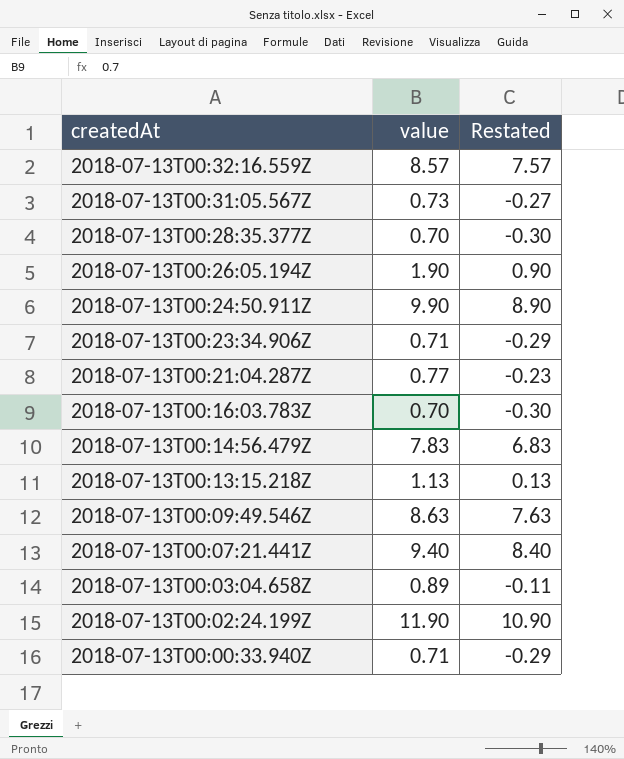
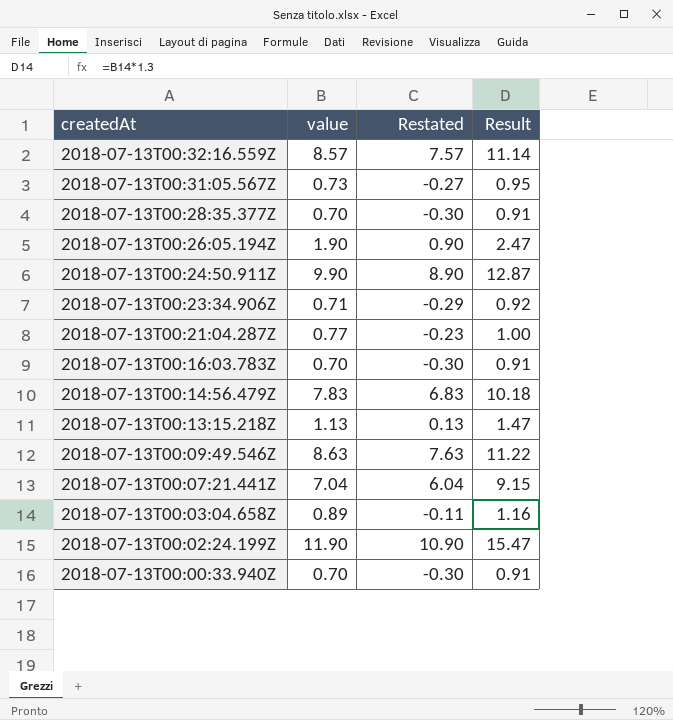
column Result | formula: none -> [value] * 1.3
2018-07-13T00:07:21.441Z | value: 9.40 -> 7.04
2018-07-13T00:07:21.441Z | Restated: 8.40 -> 6.04
2018-07-13T00:00:33.940Z | value: 0.71 -> 0.70
2018-07-13T00:00:33.940Z | Restated: -0.29 -> -0.30

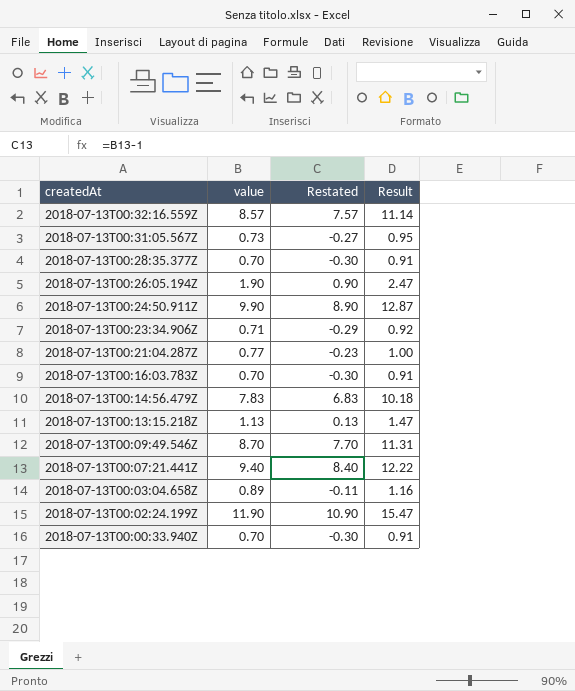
2018-07-13T00:09:49.546Z | value: 8.63 -> 8.70
2018-07-13T00:09:49.546Z | Restated: 7.63 -> 7.70
2018-07-13T00:09:49.546Z | Result: 11.22 -> 11.31
2018-07-13T00:07:21.441Z | value: 7.04 -> 9.40
2018-07-13T00:07:21.441Z | Restated: 6.04 -> 8.40
2018-07-13T00:07:21.441Z | Result: 9.15 -> 12.22

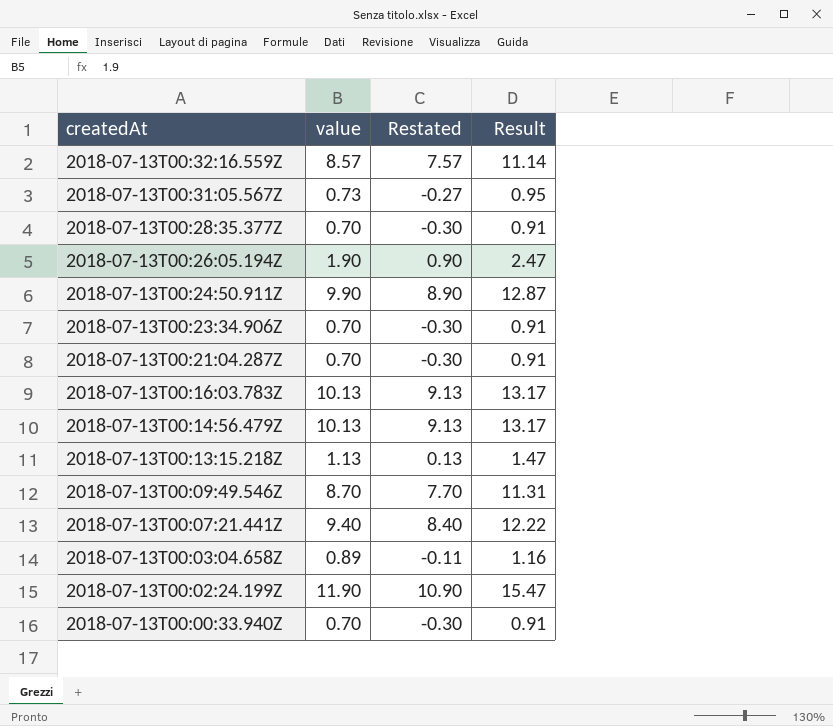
2018-07-13T00:23:34.906Z | value: 0.71 -> 0.70
2018-07-13T00:23:34.906Z | Restated: -0.29 -> -0.30
2018-07-13T00:23:34.906Z | Result: 0.92 -> 0.91
2018-07-13T00:21:04.287Z | value: 0.77 -> 0.70
2018-07-13T00:21:04.287Z | Restated: -0.23 -> -0.30
2018-07-13T00:21:04.287Z | Result: 1.00 -> 0.91
2018-07-13T00:16:03.783Z | value: 0.70 -> 10.13
2018-07-13T00:16:03.783Z | Restated: -0.30 -> 9.13
2018-07-13T00:16:03.783Z | Result: 0.91 -> 13.17
2018-07-13T00:14:56.479Z | value: 7.83 -> 10.13
2018-07-13T00:14:56.479Z | Restated: 6.83 -> 9.13
2018-07-13T00:14:56.479Z | Result: 10.18 -> 13.17

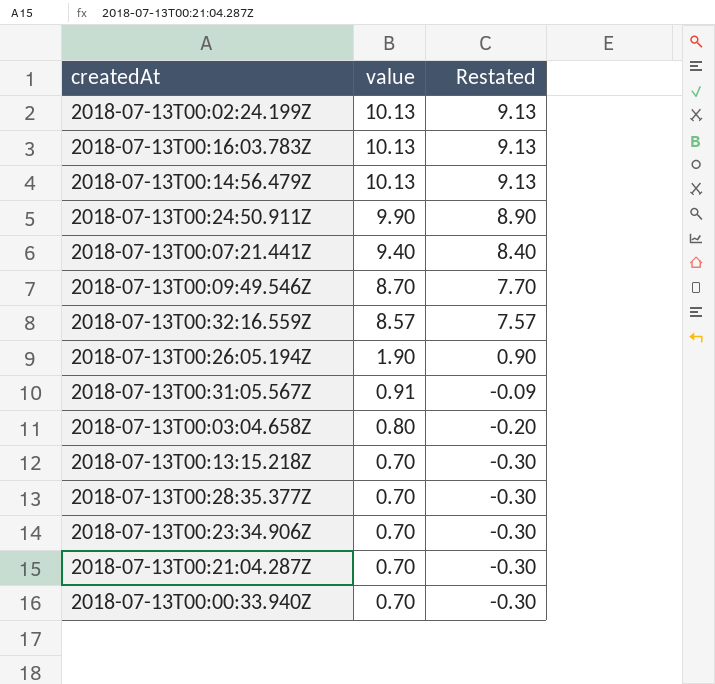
row order: createdAt descending -> value descending
column Result | formula: [value] * 1.3 -> none
2018-07-13T00:02:24.199Z | value: 11.90 -> 10.13
2018-07-13T00:02:24.199Z | Restated: 10.90 -> 9.13
2018-07-13T00:31:05.567Z | value: 0.73 -> 0.91
2018-07-13T00:31:05.567Z | Restated: -0.27 -> -0.09
2018-07-13T00:03:04.658Z | value: 0.89 -> 0.80
2018-07-13T00:03:04.658Z | Restated: -0.11 -> -0.20
2018-07-13T00:13:15.218Z | value: 1.13 -> 0.70
2018-07-13T00:13:15.218Z | Restated: 0.13 -> -0.30

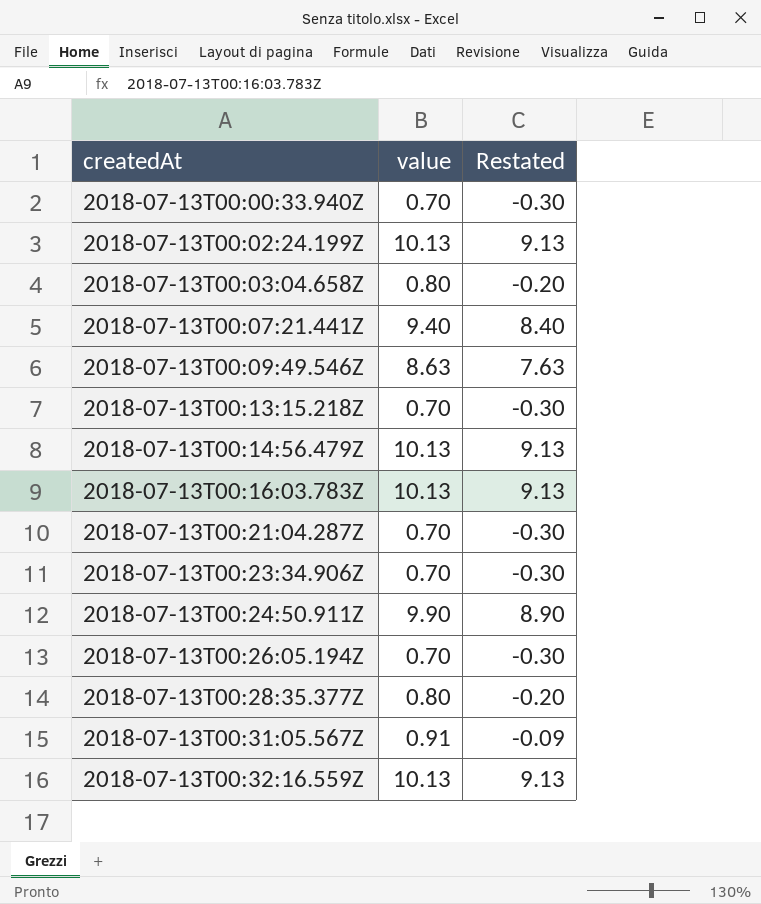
row order: value descending -> createdAt ascending
2018-07-13T00:09:49.546Z | value: 8.70 -> 8.63
2018-07-13T00:09:49.546Z | Restated: 7.70 -> 7.63
2018-07-13T00:26:05.194Z | value: 1.90 -> 0.70
2018-07-13T00:26:05.194Z | Restated: 0.90 -> -0.30
2018-07-13T00:28:35.377Z | value: 0.70 -> 0.80
2018-07-13T00:28:35.377Z | Restated: -0.30 -> -0.20
2018-07-13T00:32:16.559Z | value: 8.57 -> 10.13
2018-07-13T00:32:16.559Z | Restated: 7.57 -> 9.13

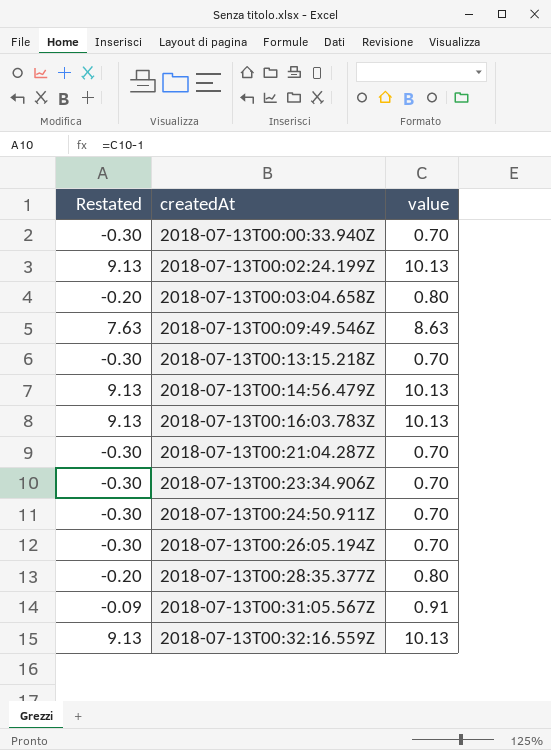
column Restated | position: 3 -> 1
row 2018-07-13T00:07:21.441Z: 9.40 | 8.40 -> none
2018-07-13T00:24:50.911Z | Restated: 8.90 -> -0.30
2018-07-13T00:24:50.911Z | value: 9.90 -> 0.70

